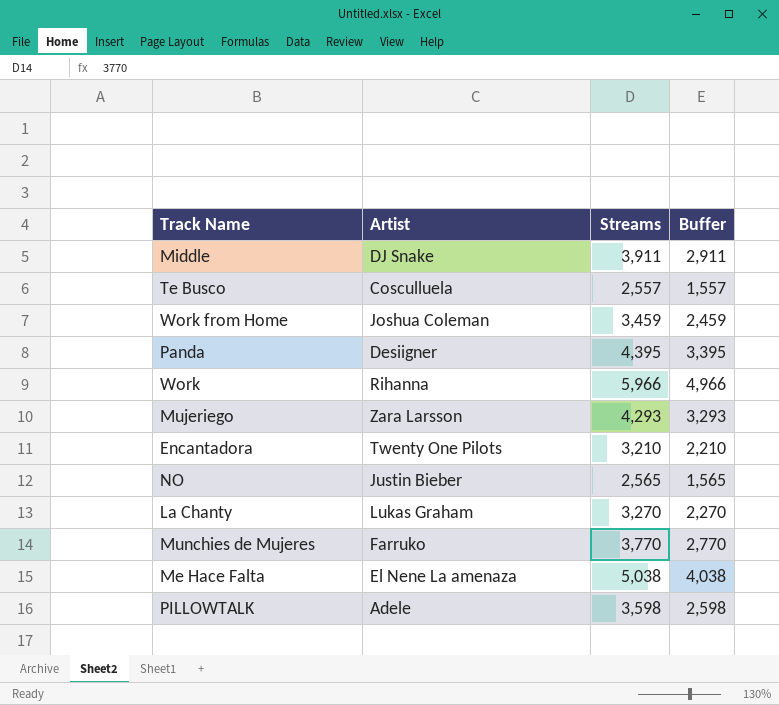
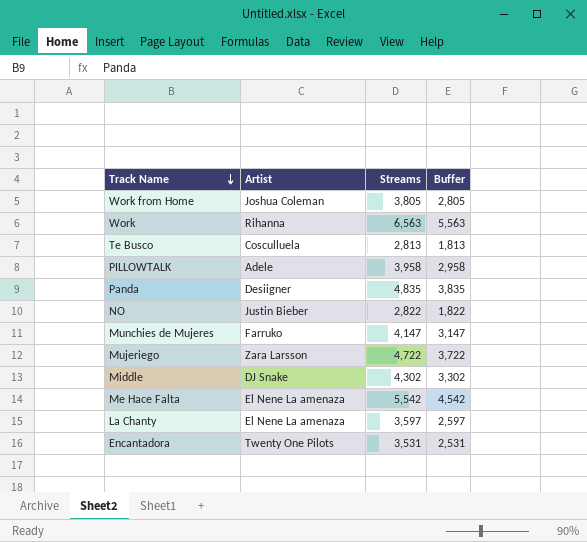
row order: none -> Track Name descending
Work from Home | Streams: 3,459 -> 3,805
Work from Home | Buffer: 2,459 -> 2,805
Work | Streams: 5,966 -> 6,563
Work | Buffer: 4,966 -> 5,563
Te Busco | Streams: 2,557 -> 2,813
Te Busco | Buffer: 1,557 -> 1,813
PILLOWTALK | Streams: 3,598 -> 3,958
PILLOWTALK | Buffer: 2,598 -> 2,958
Panda | Streams: 4,395 -> 4,835
Panda | Buffer: 3,395 -> 3,835
NO | Streams: 2,565 -> 2,822
NO | Buffer: 1,565 -> 1,822
Munchies de Mujeres | Streams: 3,770 -> 4,147
Munchies de Mujeres | Buffer: 2,770 -> 3,147
Mujeriego | Streams: 4,293 -> 4,722
Mujeriego | Buffer: 3,293 -> 3,722
Middle | Streams: 3,911 -> 4,302
Middle | Buffer: 2,911 -> 3,302
Me Hace Falta | Streams: 5,038 -> 5,542
Me Hace Falta | Buffer: 4,038 -> 4,542
La Chanty | Artist: Lukas Graham -> El Nene La amenaza
La Chanty | Streams: 3,270 -> 3,597
La Chanty | Buffer: 2,270 -> 2,597
Encantadora | Streams: 3,210 -> 3,531
Encantadora | Buffer: 2,210 -> 2,531

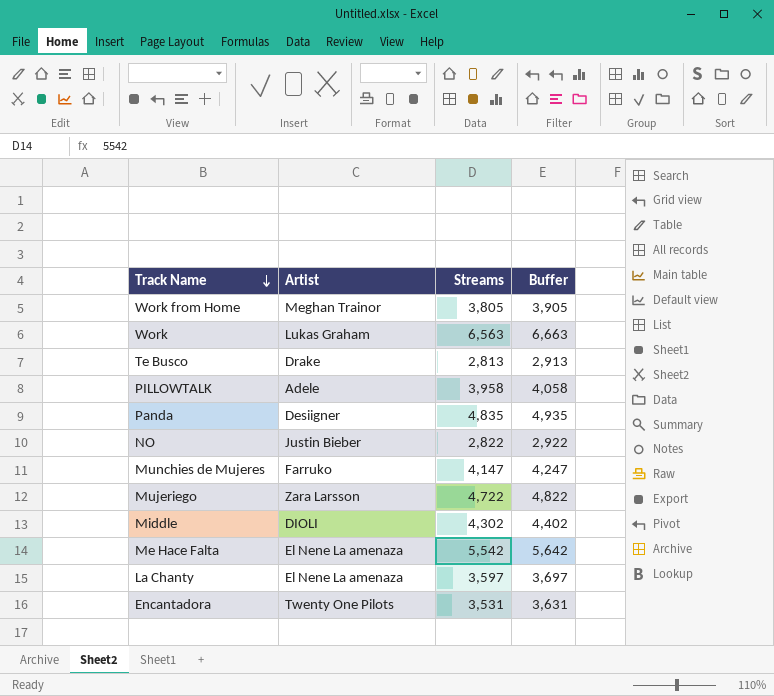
column Buffer | formula: [Streams] - 1000 -> [Streams] + 100
Work from Home | Artist: Joshua Coleman -> Meghan Trainor
Work | Artist: Rihanna -> Lukas Graham
Te Busco | Artist: Cosculluela -> Drake
Middle | Artist: DJ Snake -> DIOLI

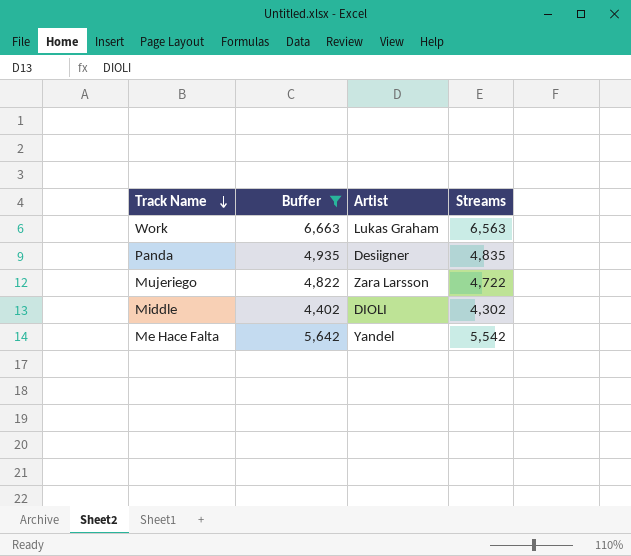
filter: none -> Buffer >= 4,402
column Buffer | position: 4 -> 2
Me Hace Falta | Artist: El Nene La amenaza -> Yandel

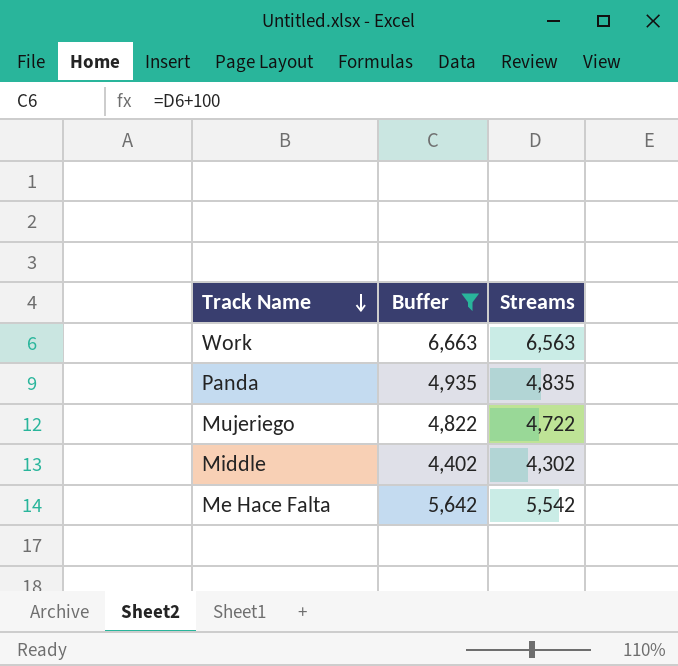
column Artist | position: 3 -> none

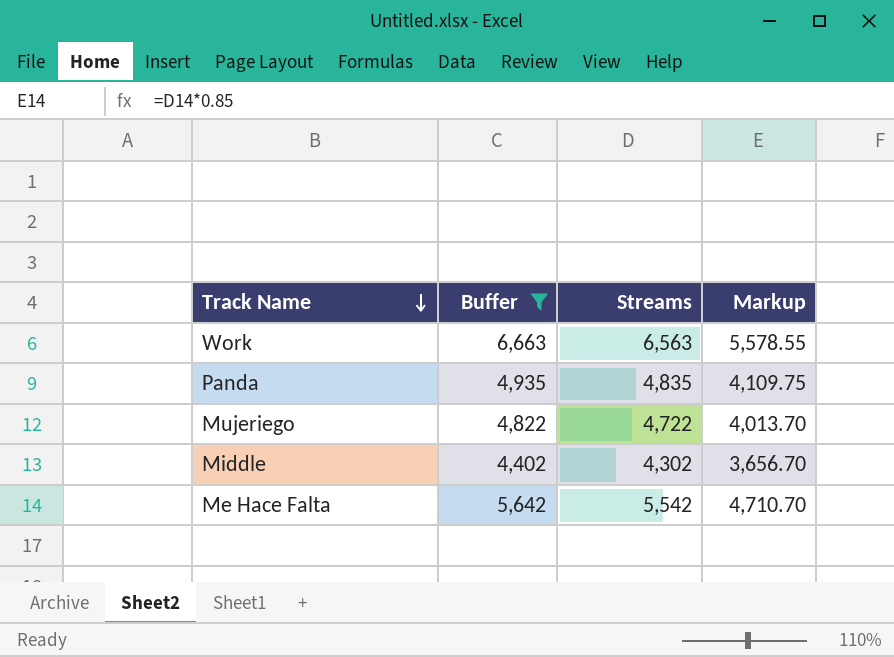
column Markup | formula: none -> [Streams] * 0.85

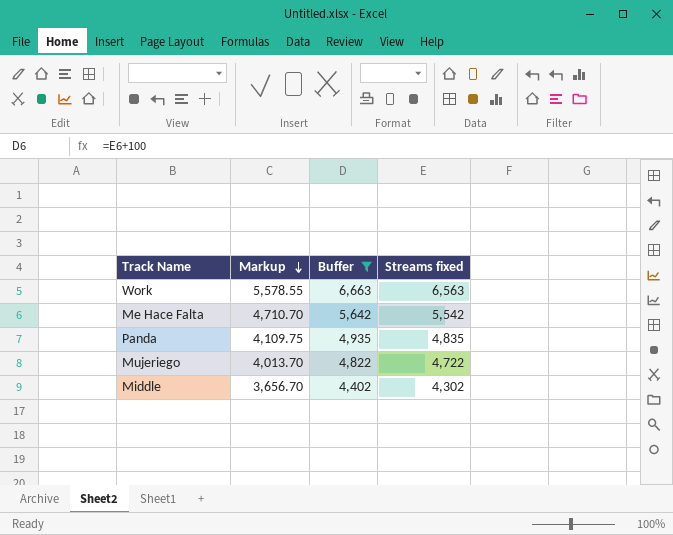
row order: Track Name descending -> Markup descending
column Markup | position: 4 -> 2
column name: Streams -> Streams fixed

